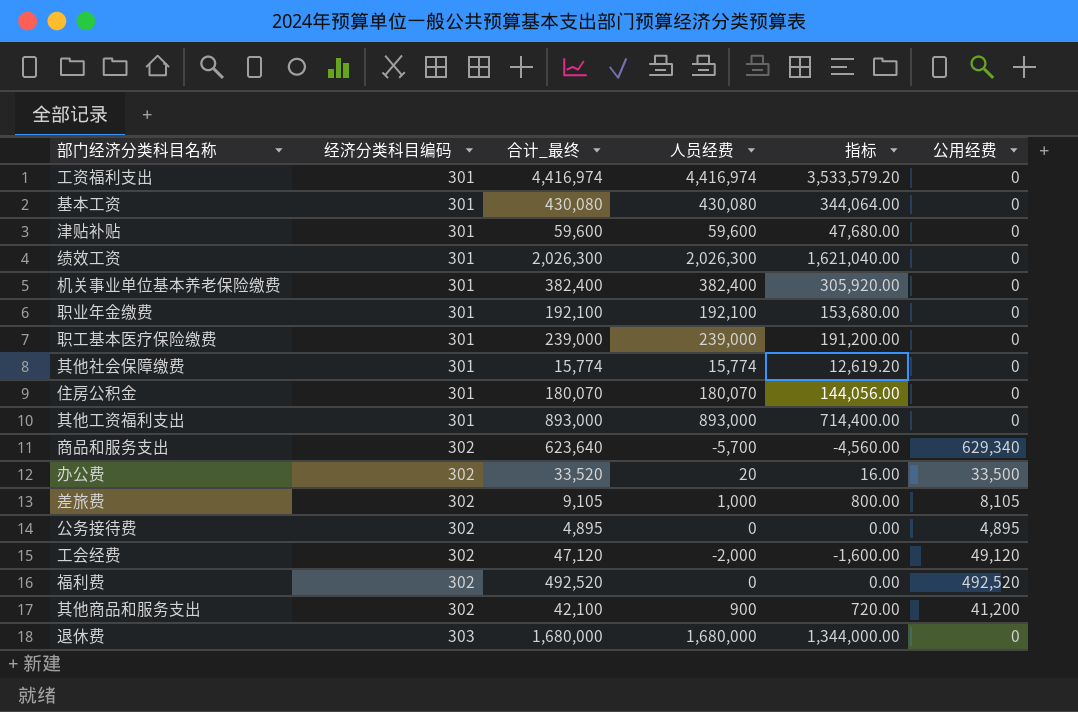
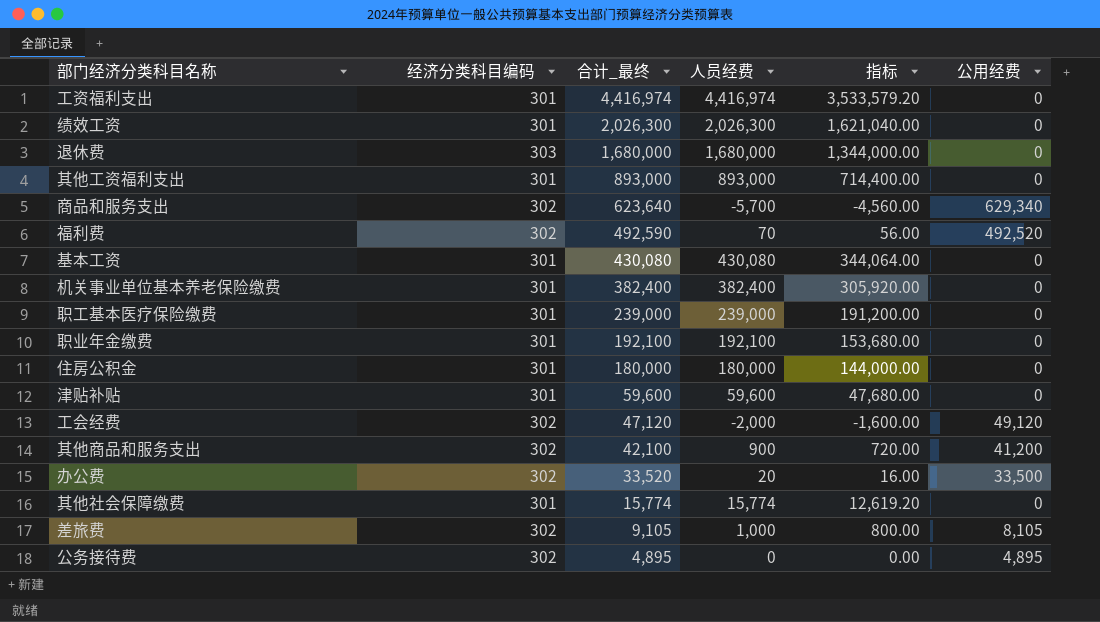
row order: 经济分类科目编码 ascending -> 合计_最终 descending
福利费 | 合计_最终: 492,520 -> 492,590
福利费 | 人员经费: 0 -> 70
福利费 | 指标: 0.00 -> 56.00
住房公积金 | 合计_最终: 180,070 -> 180,000
住房公积金 | 人员经费: 180,070 -> 180,000
住房公积金 | 指标: 144,056.00 -> 144,000.00

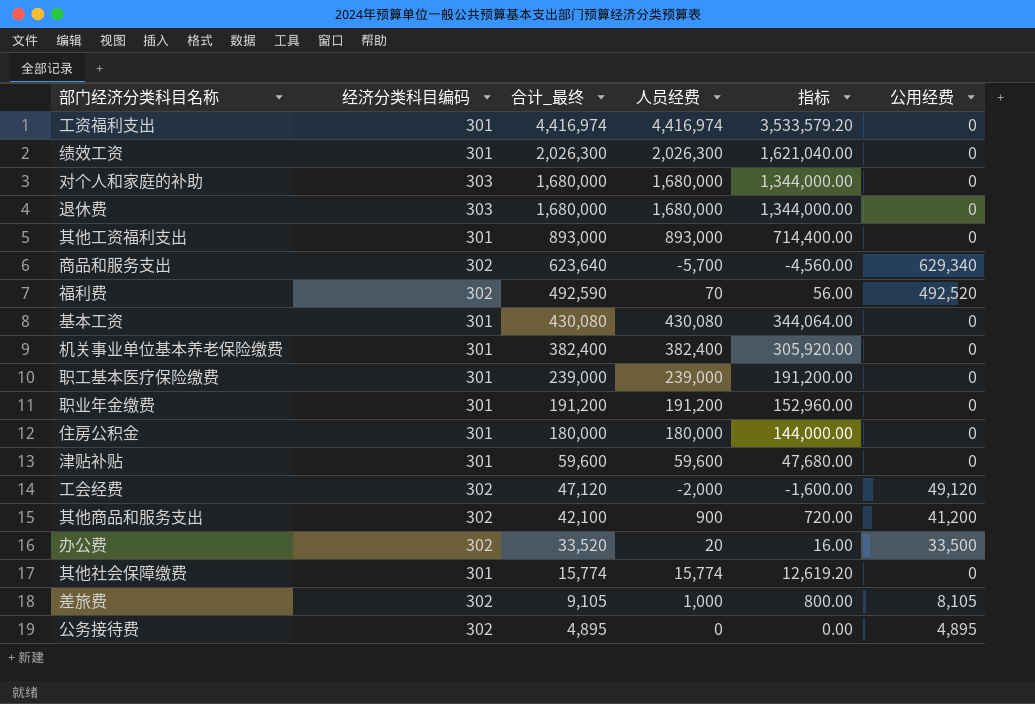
row 对个人和家庭的补助: none -> 303 | 1,680,000 | 1,680,000 | 1,344,000.00 | 0
职业年金缴费 | 合计_最终: 192,100 -> 191,200
职业年金缴费 | 人员经费: 192,100 -> 191,200
职业年金缴费 | 指标: 153,680.00 -> 152,960.00

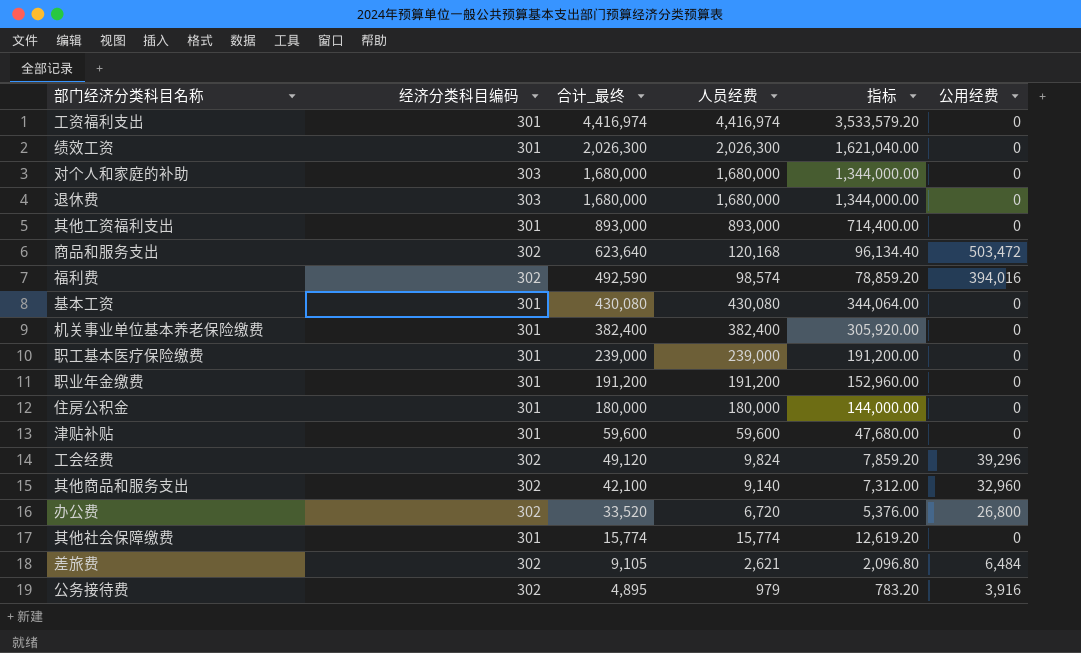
商品和服务支出 | 人员经费: -5,700 -> 120,168
商品和服务支出 | 指标: -4,560.00 -> 96,134.40
商品和服务支出 | 公用经费: 629,340 -> 503,472
福利费 | 人员经费: 70 -> 98,574
福利费 | 指标: 56.00 -> 78,859.20
福利费 | 公用经费: 492,520 -> 394,016
工会经费 | 合计_最终: 47,120 -> 49,120
工会经费 | 人员经费: -2,000 -> 9,824
工会经费 | 指标: -1,600.00 -> 7,859.20
工会经费 | 公用经费: 49,120 -> 39,296
其他商品和服务支出 | 人员经费: 900 -> 9,140
其他商品和服务支出 | 指标: 720.00 -> 7,312.00
其他商品和服务支出 | 公用经费: 41,200 -> 32,960
办公费 | 人员经费: 20 -> 6,720
办公费 | 指标: 16.00 -> 5,376.00
办公费 | 公用经费: 33,500 -> 26,800
差旅费 | 人员经费: 1,000 -> 2,621
差旅费 | 指标: 800.00 -> 2,096.80
差旅费 | 公用经费: 8,105 -> 6,484
公务接待费 | 人员经费: 0 -> 979
公务接待费 | 指标: 0.00 -> 783.20
公务接待费 | 公用经费: 4,895 -> 3,916

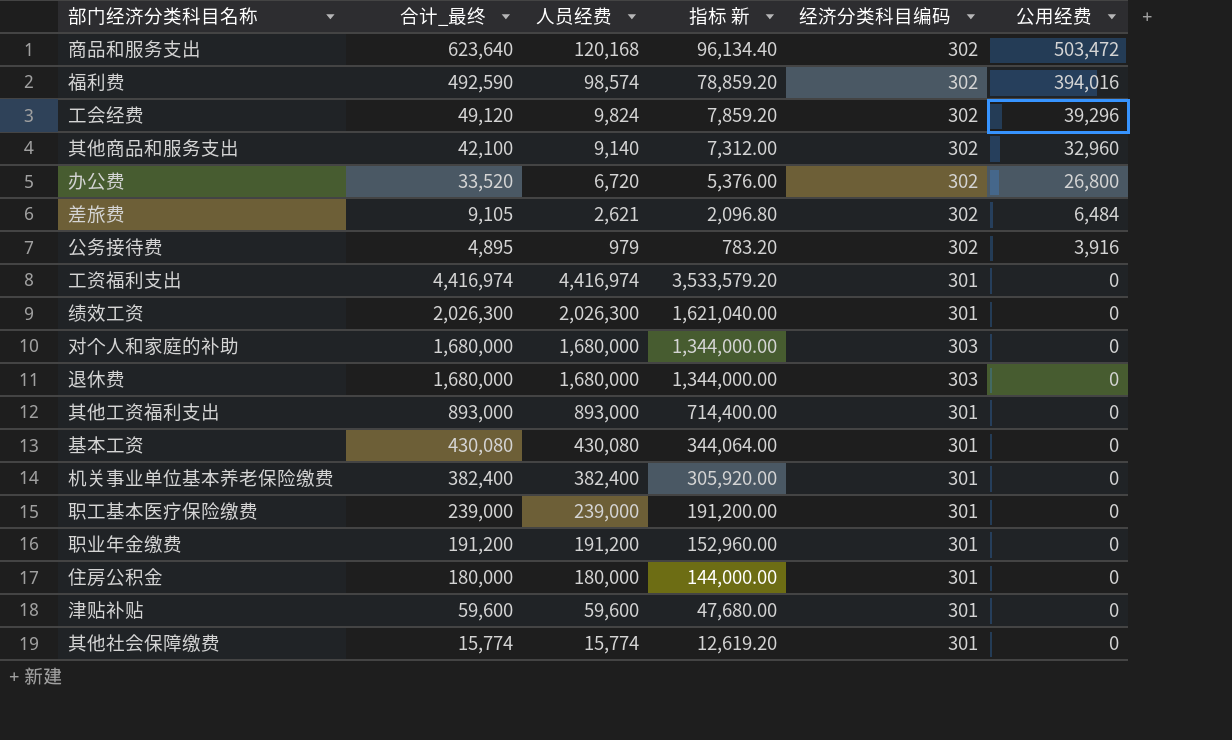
row order: 合计_最终 descending -> 公用经费 descending
column name: 指标 -> 指标 新
column 经济分类科目编码 | position: 2 -> 5

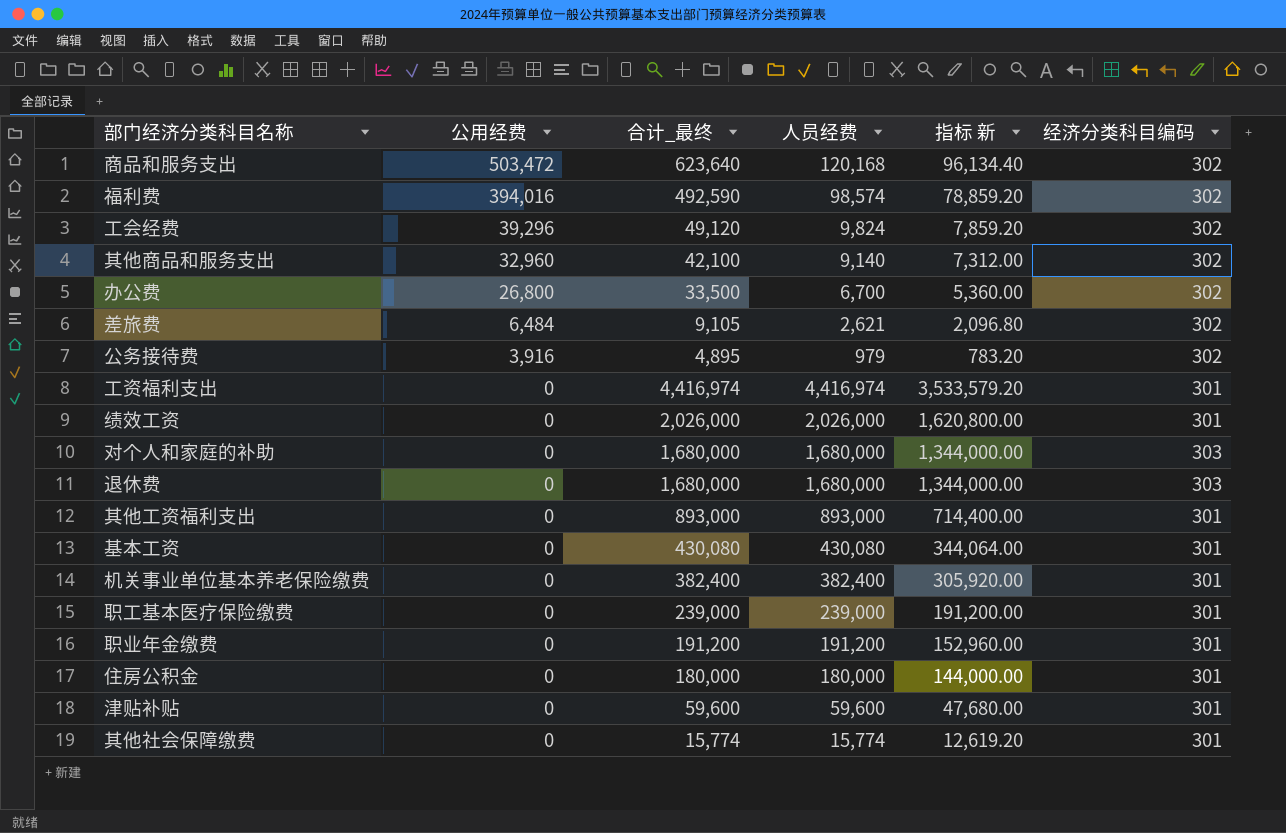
column 公用经费 | position: 6 -> 2
办公费 | 合计_最终: 33,520 -> 33,500
办公费 | 人员经费: 6,720 -> 6,700
办公费 | 指标 新: 5,376.00 -> 5,360.00
绩效工资 | 合计_最终: 2,026,300 -> 2,026,000
绩效工资 | 人员经费: 2,026,300 -> 2,026,000
绩效工资 | 指标 新: 1,621,040.00 -> 1,620,800.00

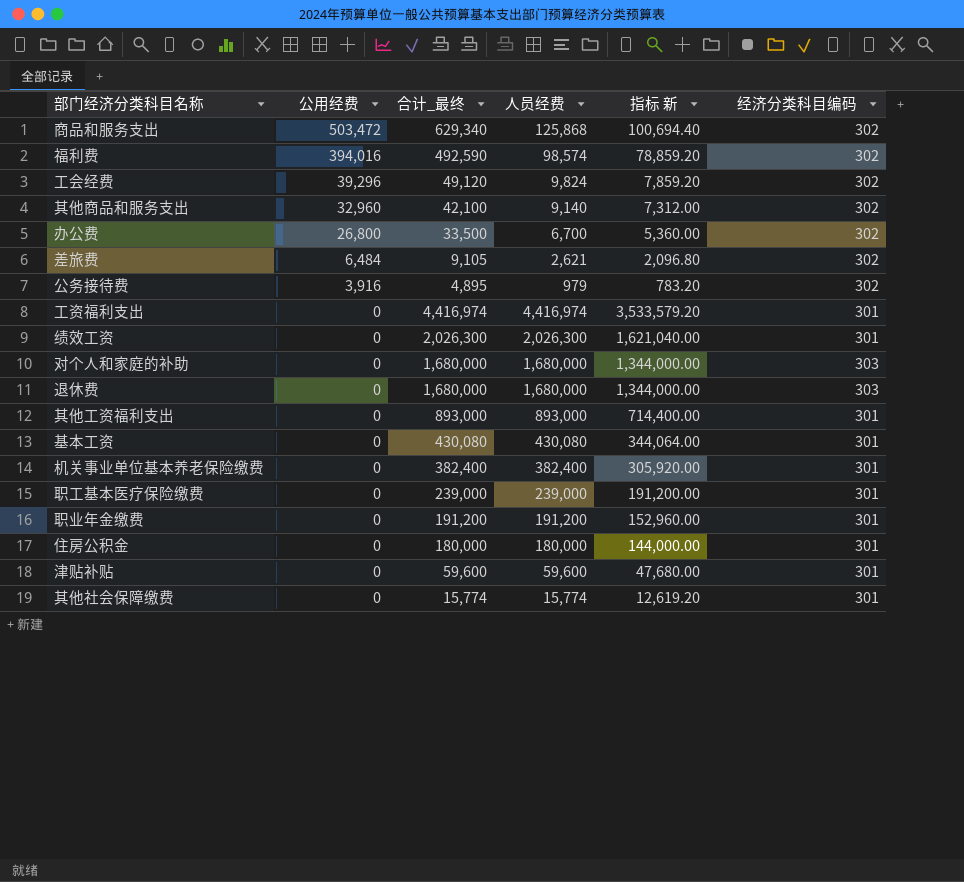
商品和服务支出 | 合计_最终: 623,640 -> 629,340
商品和服务支出 | 人员经费: 120,168 -> 125,868
商品和服务支出 | 指标 新: 96,134.40 -> 100,694.40
绩效工资 | 合计_最终: 2,026,000 -> 2,026,300
绩效工资 | 人员经费: 2,026,000 -> 2,026,300
绩效工资 | 指标 新: 1,620,800.00 -> 1,621,040.00

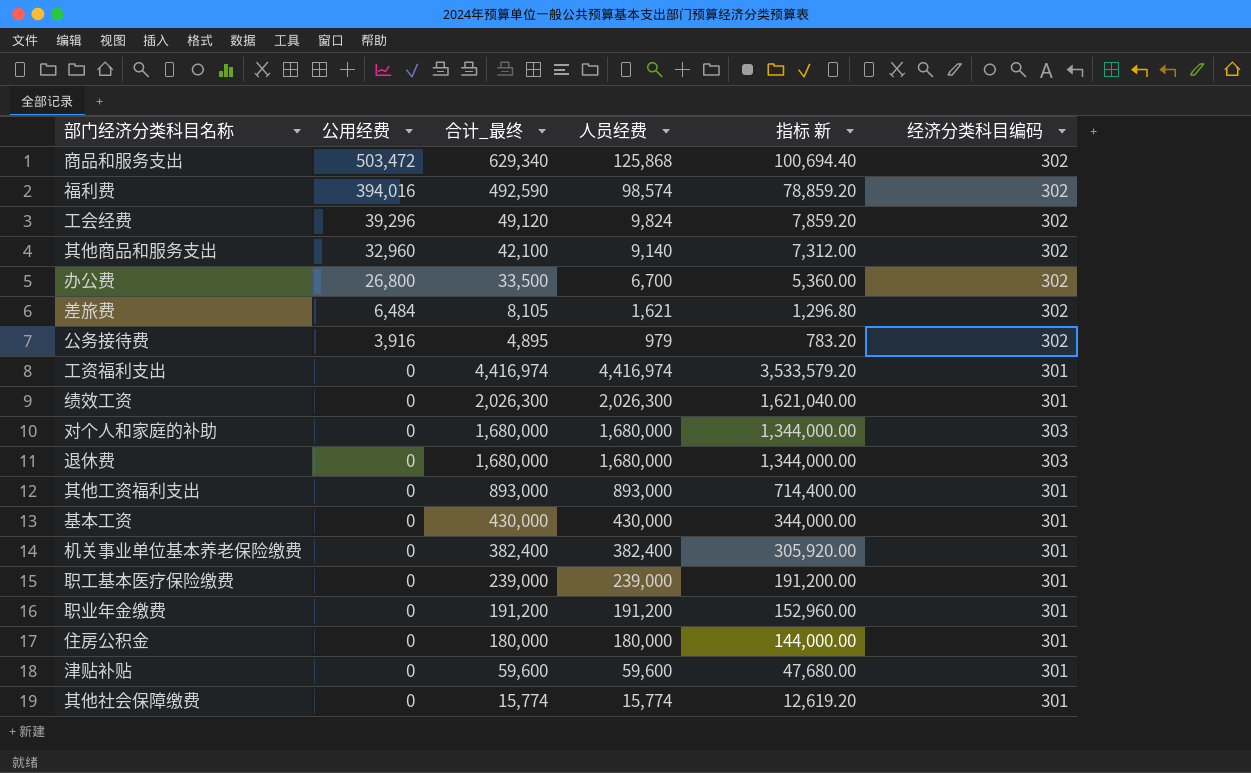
差旅费 | 合计_最终: 9,105 -> 8,105
差旅费 | 人员经费: 2,621 -> 1,621
差旅费 | 指标 新: 2,096.80 -> 1,296.80
基本工资 | 合计_最终: 430,080 -> 430,000
基本工资 | 人员经费: 430,080 -> 430,000
基本工资 | 指标 新: 344,064.00 -> 344,000.00

